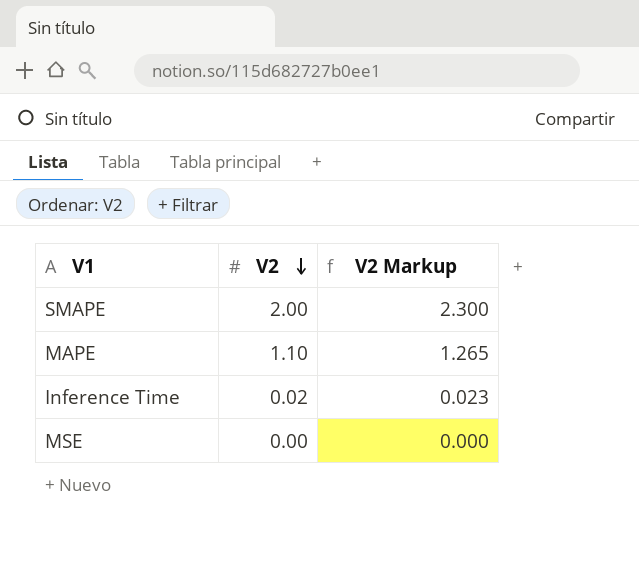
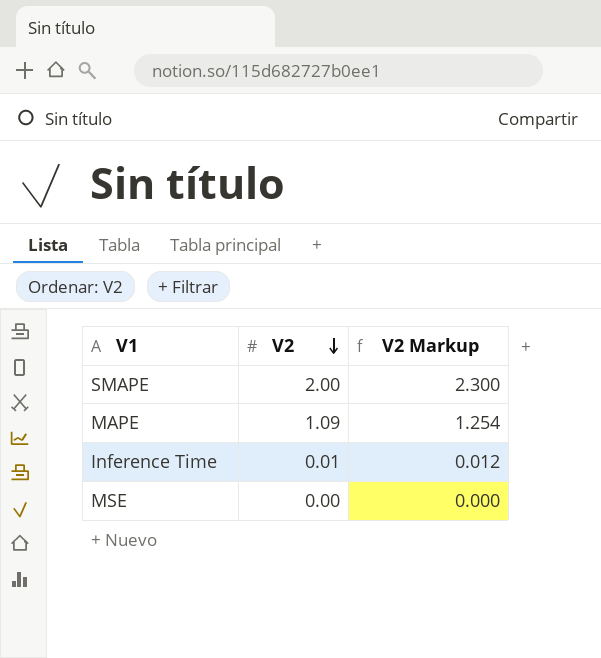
MAPE | V2: 1.10 -> 1.09
MAPE | V2 Markup: 1.265 -> 1.254
Inference Time | V2: 0.02 -> 0.01
Inference Time | V2 Markup: 0.023 -> 0.012

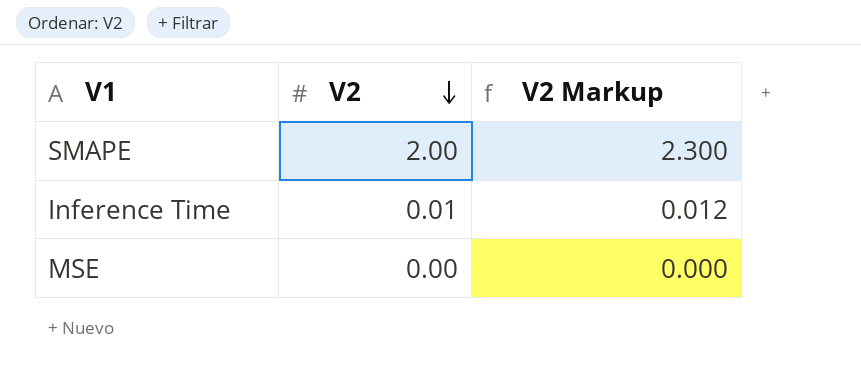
row MAPE: 1.09 | 1.254 -> none

